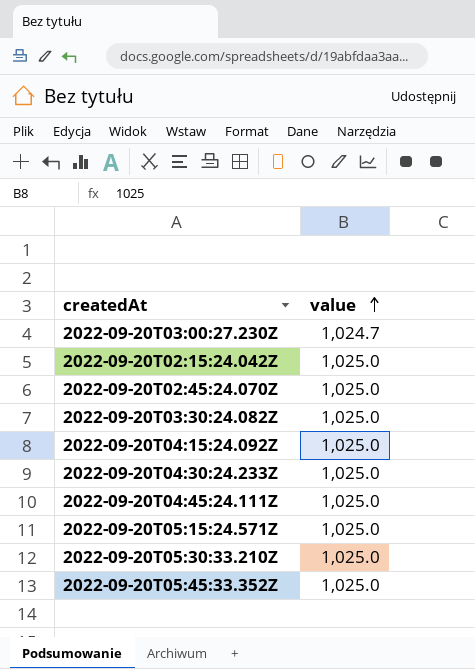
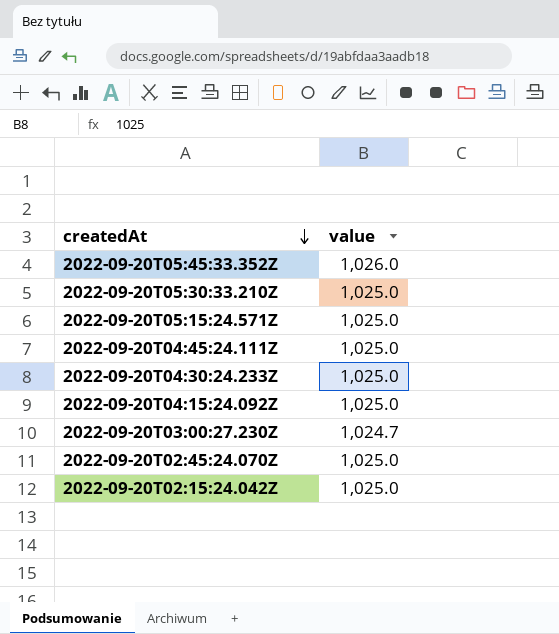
row order: value ascending -> createdAt descending
row 2022-09-20T03:30:24.082Z: 1,025.0 -> none
2022-09-20T05:45:33.352Z | value: 1,025.0 -> 1,026.0

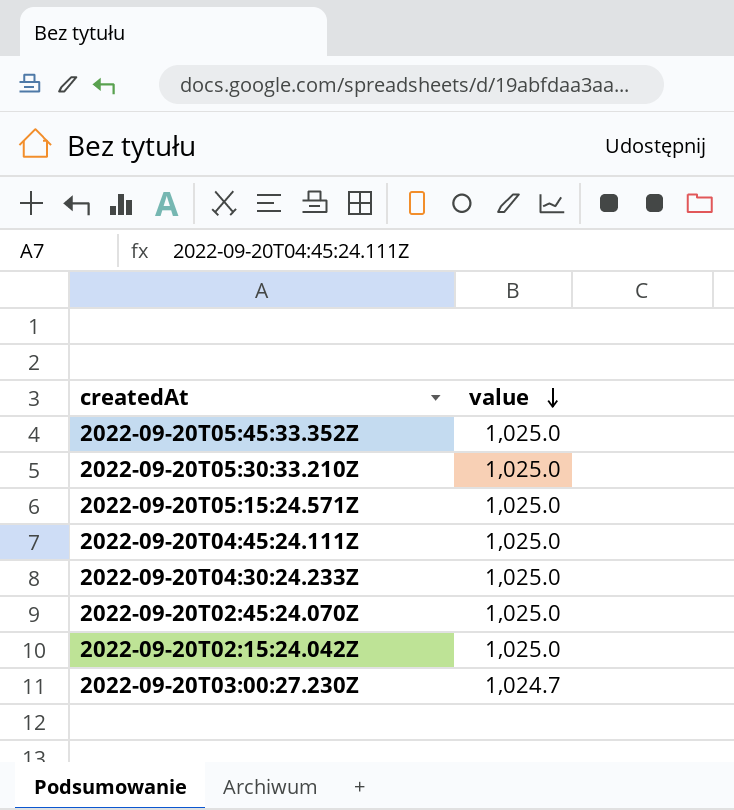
row order: createdAt descending -> value descending
row 2022-09-20T04:15:24.092Z: 1,025.0 -> none
2022-09-20T05:45:33.352Z | value: 1,026.0 -> 1,025.0

